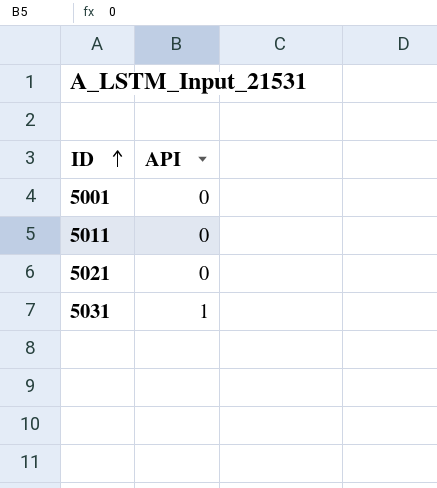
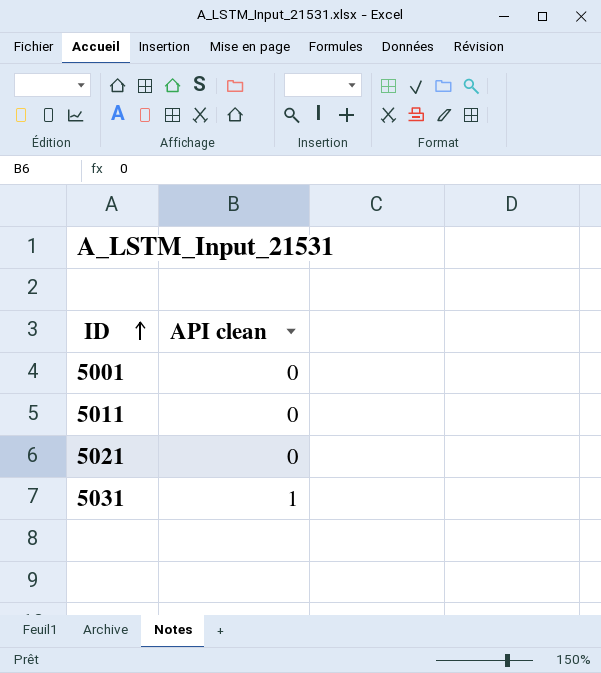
column name: API -> API clean

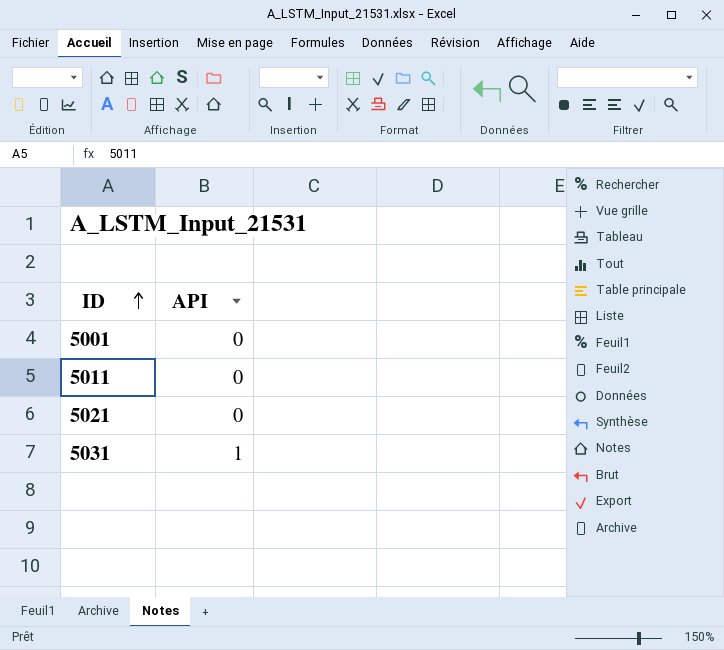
column name: API clean -> API

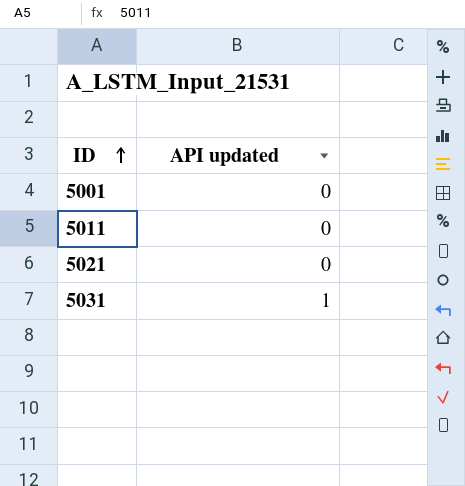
column name: API -> API updated

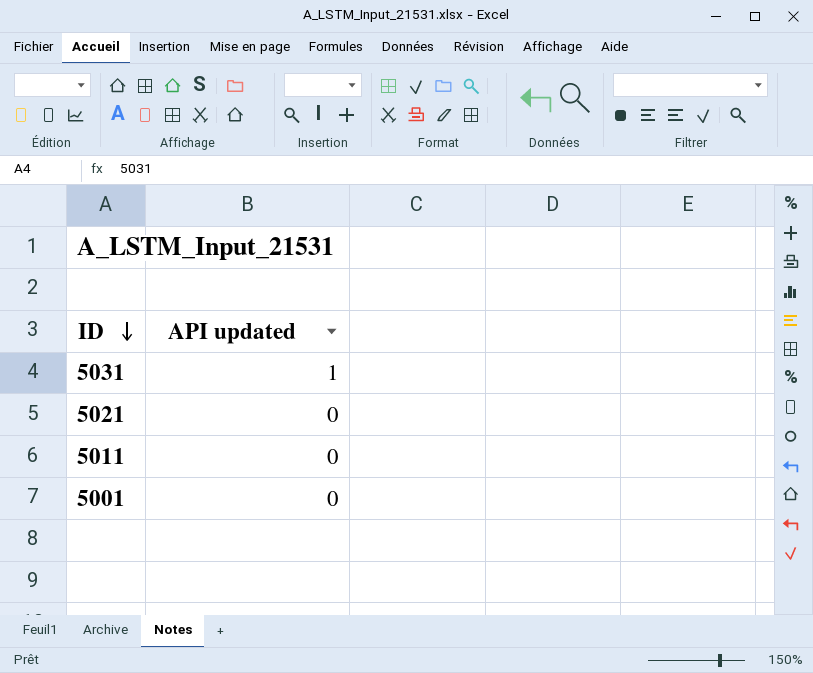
row order: ID ascending -> ID descending

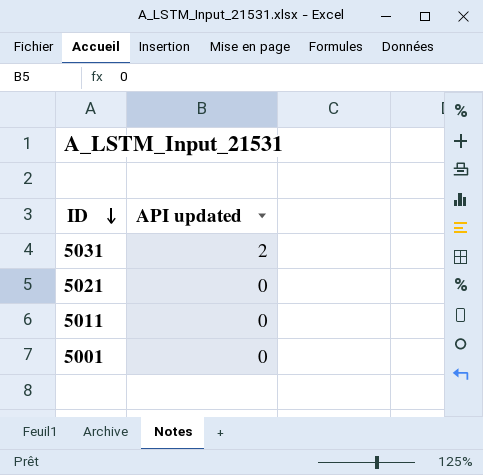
5031 | API updated: 1 -> 2

